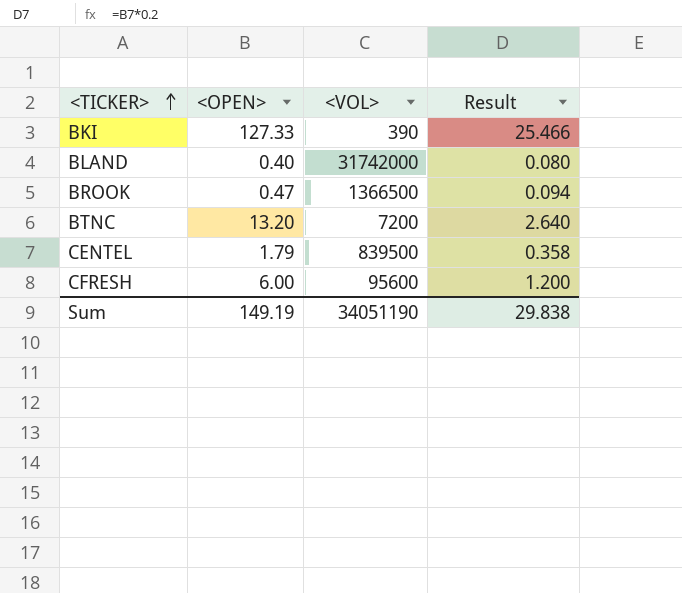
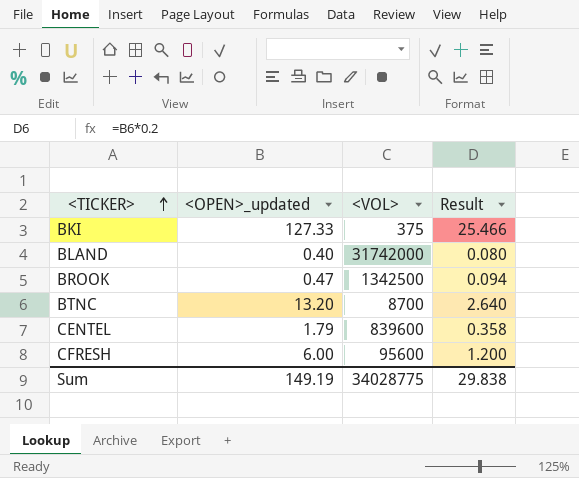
column name: <OPEN> -> <OPEN>_updated
BKI | <VOL>: 390 -> 375
BROOK | <VOL>: 1366500 -> 1342500
BTNC | <VOL>: 7200 -> 8700
CENTEL | <VOL>: 839500 -> 839600
Sum | <VOL>: 34051190 -> 34028775

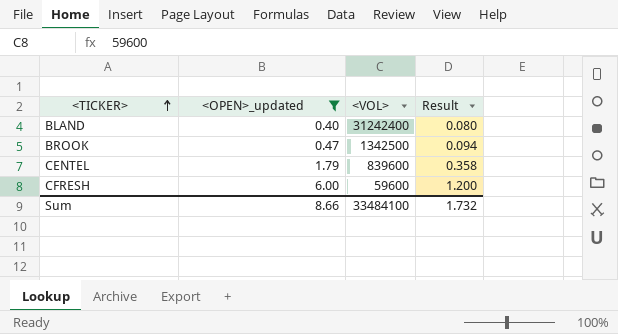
filter: none -> <OPEN>_updated <= 6.00
BLAND | <VOL>: 31742000 -> 31242400
CFRESH | <VOL>: 95600 -> 59600
Sum | <OPEN>_updated: 149.19 -> 8.66
Sum | <VOL>: 34028775 -> 33484100
Sum | Result: 29.838 -> 1.732

